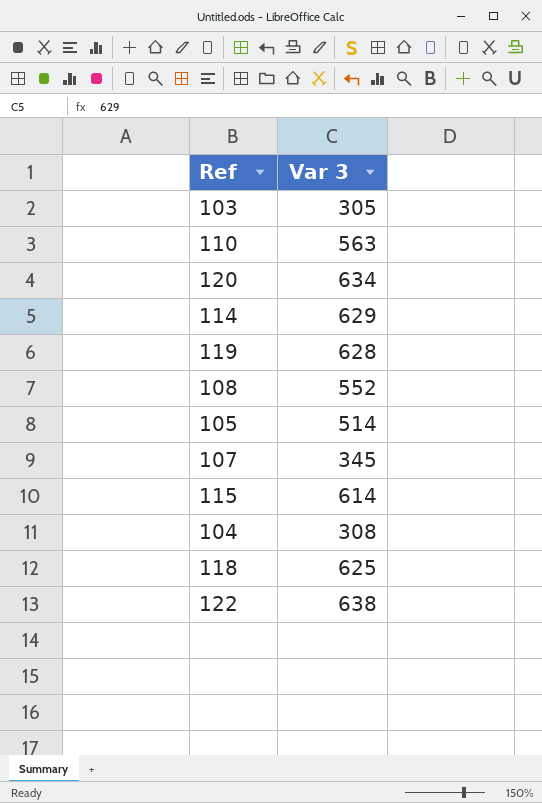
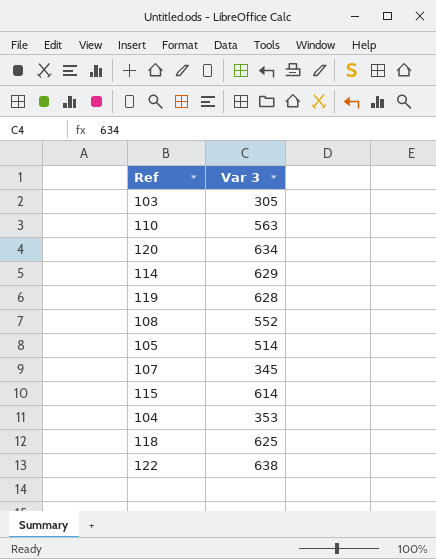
104 | Var 3: 308 -> 353

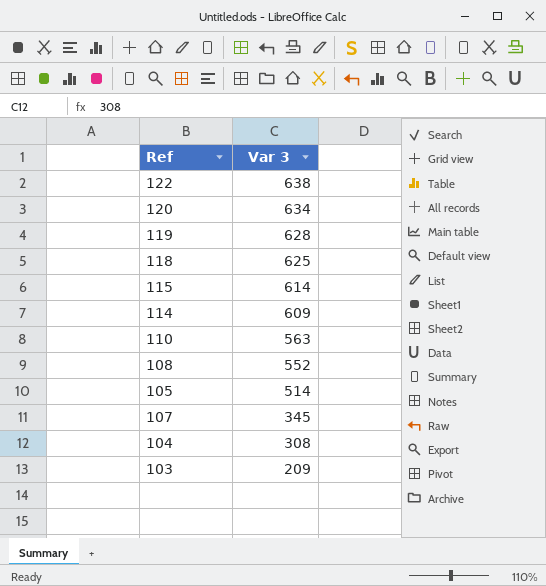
row order: none -> Var 3 descending
114 | Var 3: 629 -> 609
104 | Var 3: 353 -> 308
103 | Var 3: 305 -> 209

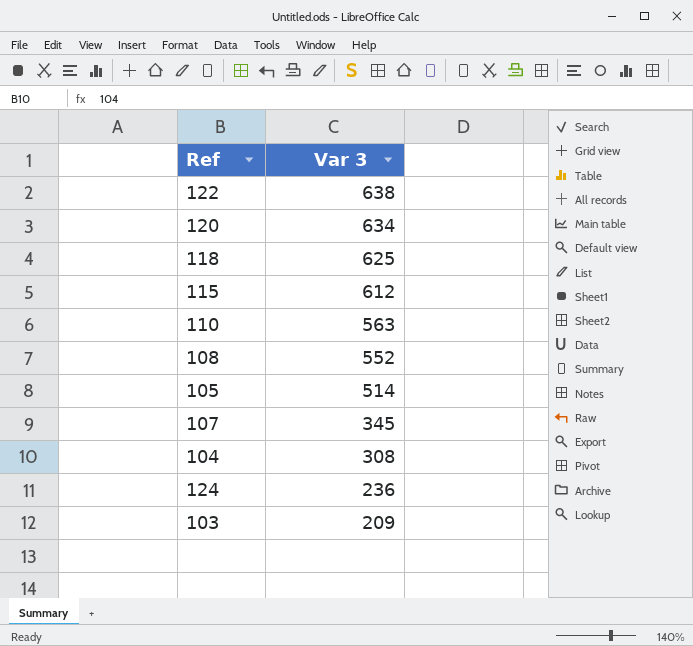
row 119: 628 -> none
row 114: 609 -> none
115 | Var 3: 614 -> 612
row 124: none -> 236

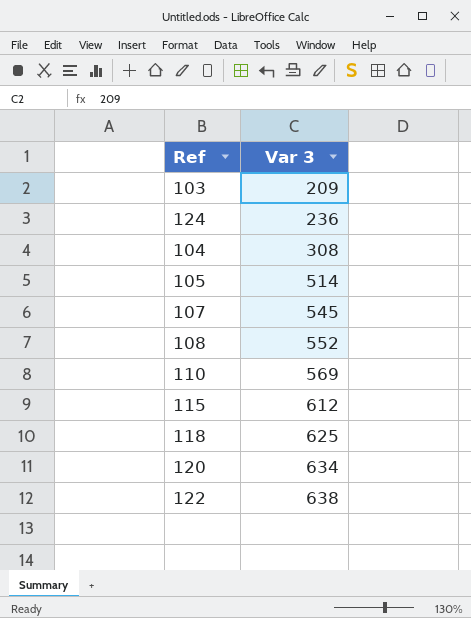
row order: Var 3 descending -> Var 3 ascending
107 | Var 3: 345 -> 545
110 | Var 3: 563 -> 569

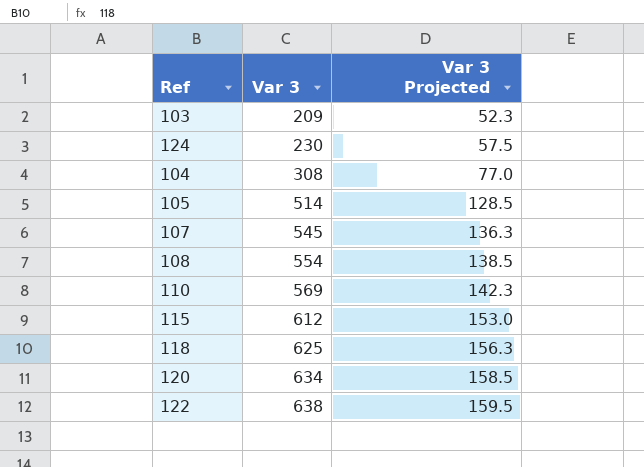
column Var 3 Projected | formula: none -> [Var 3] * 0.25
124 | Var 3: 236 -> 230
108 | Var 3: 552 -> 554

